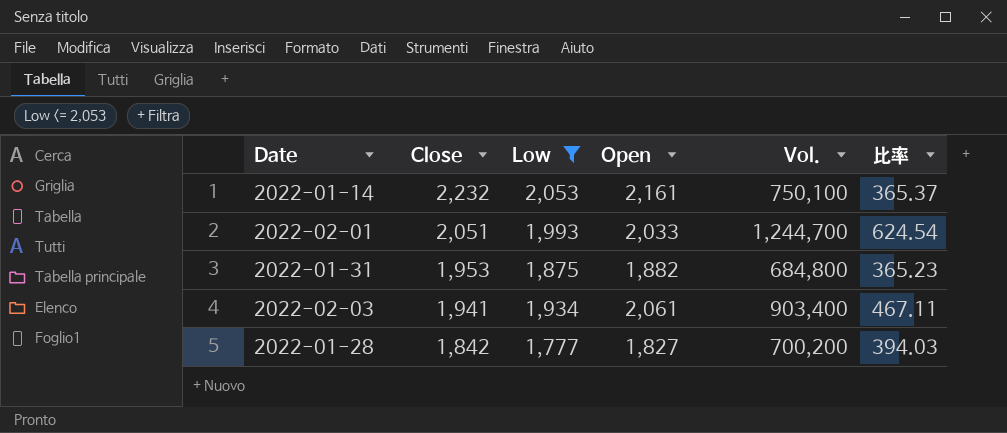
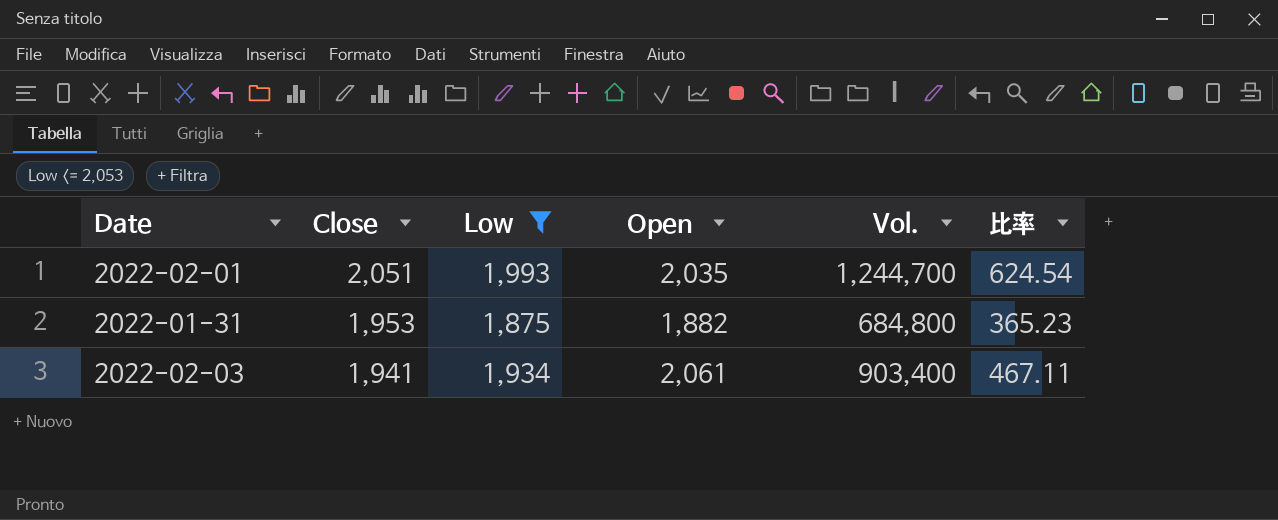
row 2022-01-14: 2,232 | 2,053 | 2,161 | 750,100 | 365.37 -> none
row 2022-01-28: 1,842 | 1,777 | 1,827 | 700,200 | 394.03 -> none
2022-02-01 | Open: 2,033 -> 2,035

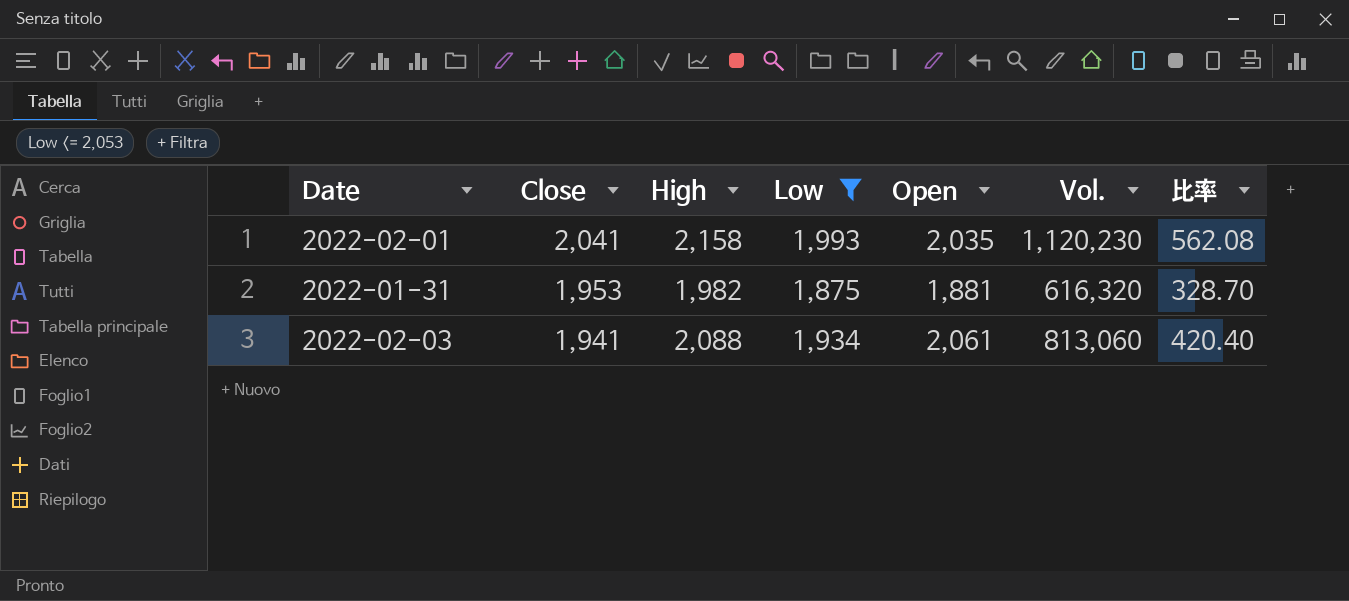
column High | position: none -> 3
2022-02-01 | Close: 2,051 -> 2,041
2022-02-01 | Vol.: 1,244,700 -> 1,120,230
2022-02-01 | 比率: 624.54 -> 562.08
2022-01-31 | Open: 1,882 -> 1,881
2022-01-31 | Vol.: 684,800 -> 616,320
2022-01-31 | 比率: 365.23 -> 328.70
2022-02-03 | Vol.: 903,400 -> 813,060
2022-02-03 | 比率: 467.11 -> 420.40

